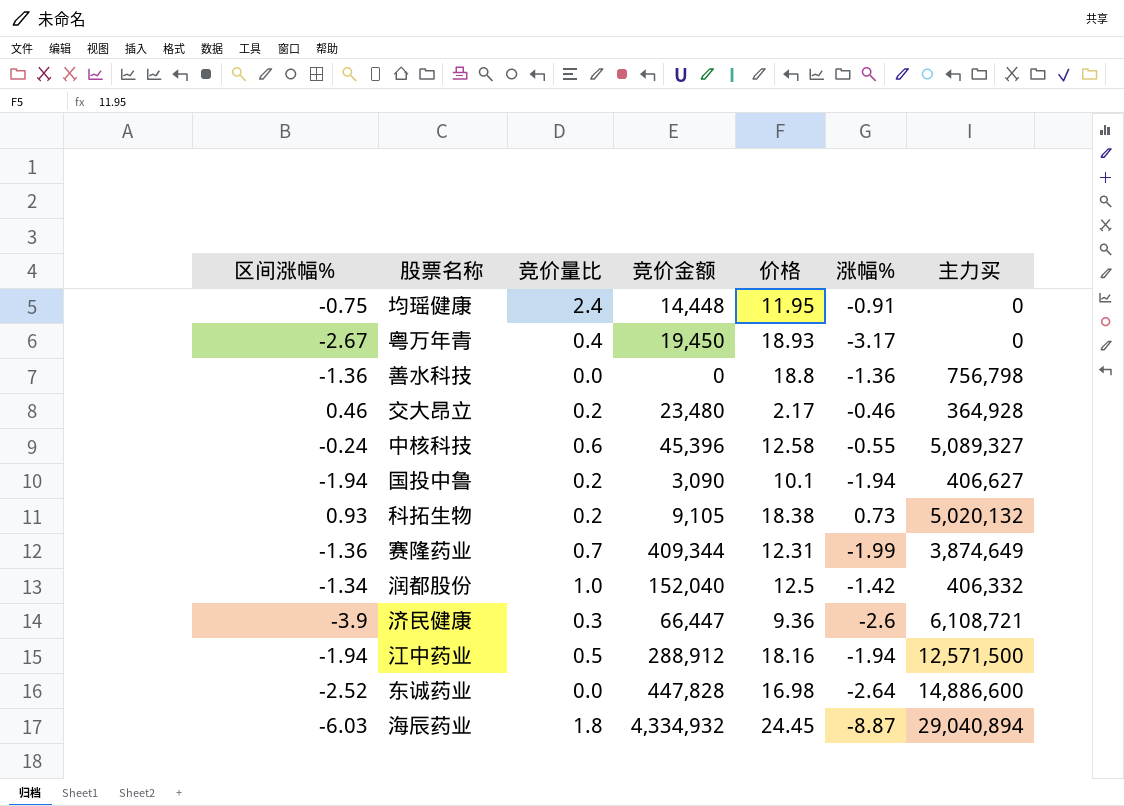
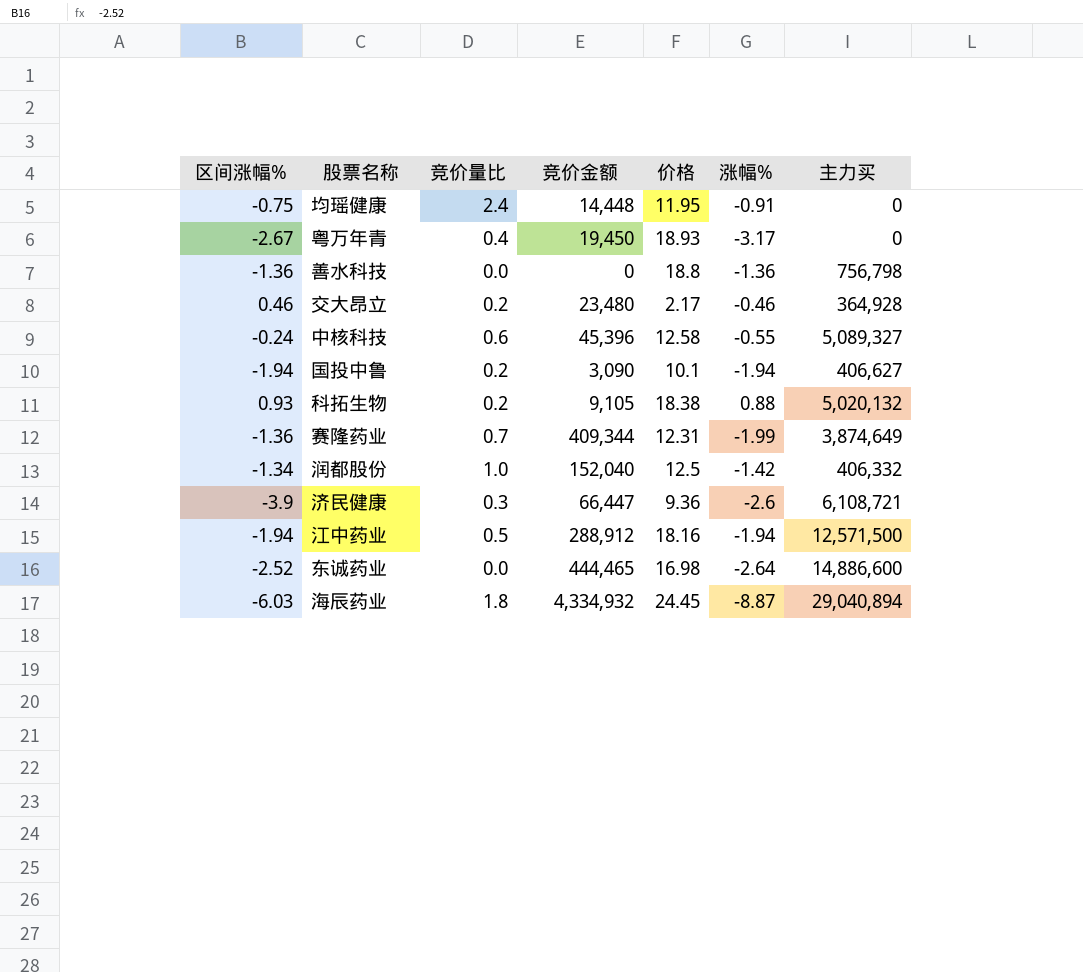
科拓生物 | 涨幅%: 0.73 -> 0.88
东诚药业 | 竞价金额: 447,828 -> 444,465

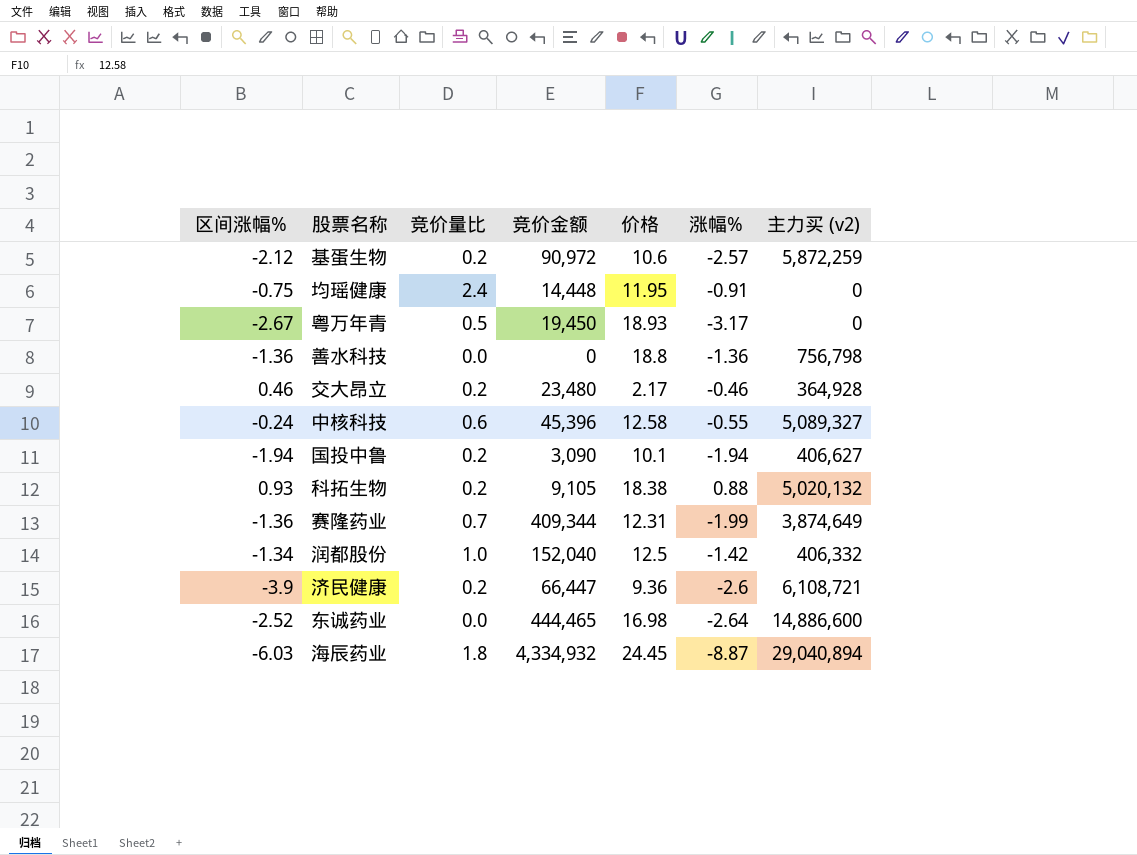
column name: 主力买 -> 主力买 (v2)
row 江中药业: -1.94 | 0.5 | 288,912 | 18.16 | -1.94 | 12,571,500 -> none
row 基蛋生物: none -> -2.12 | 0.2 | 90,972 | 10.6 | -2.57 | 5,872,259
粤万年青 | 竞价量比: 0.4 -> 0.5
济民健康 | 竞价量比: 0.3 -> 0.2

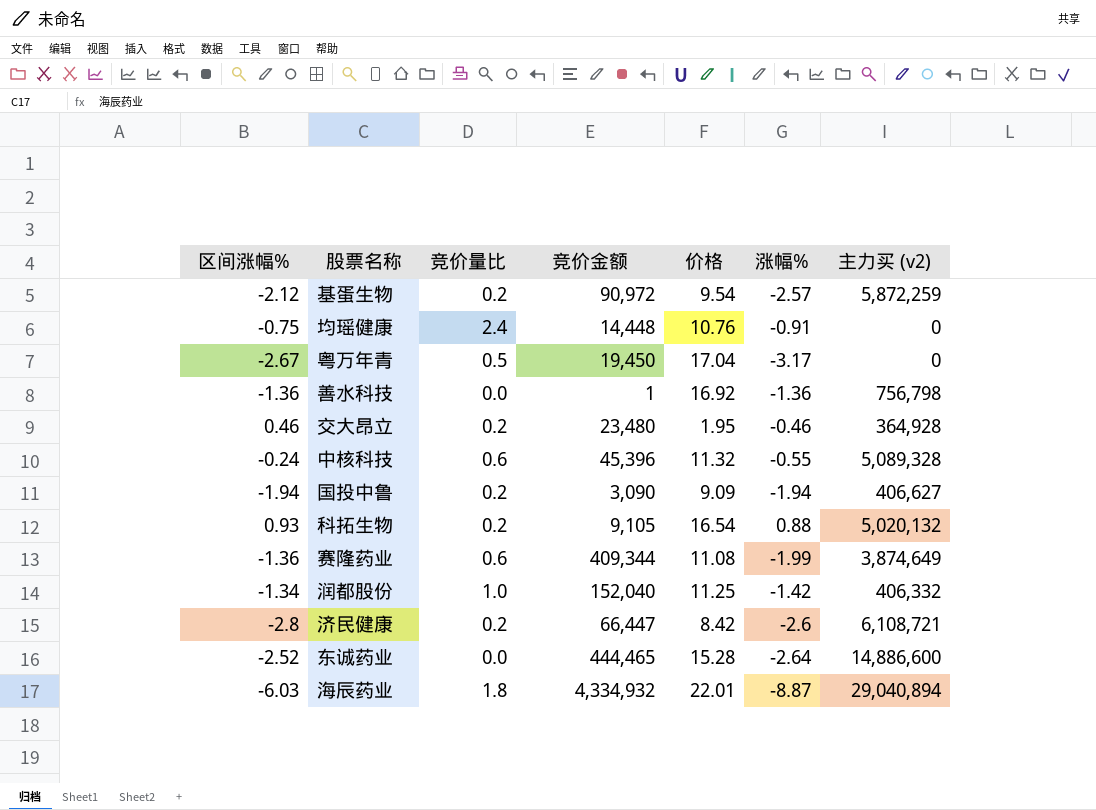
基蛋生物 | 价格: 10.6 -> 9.54
均瑶健康 | 价格: 11.95 -> 10.76
粤万年青 | 价格: 18.93 -> 17.04
善水科技 | 竞价金额: 0 -> 1
善水科技 | 价格: 18.8 -> 16.92
交大昂立 | 价格: 2.17 -> 1.95
中核科技 | 价格: 12.58 -> 11.32
中核科技 | 主力买 (v2): 5,089,327 -> 5,089,328
国投中鲁 | 价格: 10.1 -> 9.09
科拓生物 | 价格: 18.38 -> 16.54
赛隆药业 | 竞价量比: 0.7 -> 0.6
赛隆药业 | 价格: 12.31 -> 11.08
润都股份 | 价格: 12.5 -> 11.25
济民健康 | 区间涨幅%: -3.9 -> -2.8
济民健康 | 价格: 9.36 -> 8.42
东诚药业 | 价格: 16.98 -> 15.28
海辰药业 | 价格: 24.45 -> 22.01

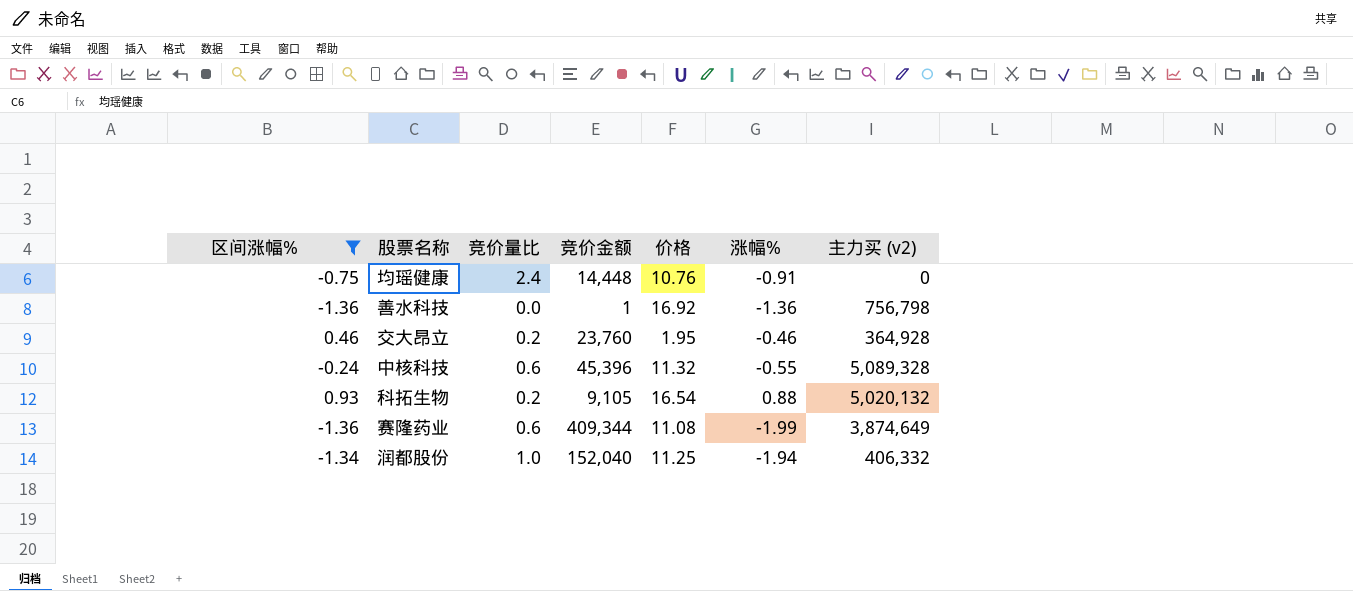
filter: none -> 区间涨幅% >= -1.36
交大昂立 | 竞价金额: 23,480 -> 23,760
润都股份 | 涨幅%: -1.42 -> -1.94

